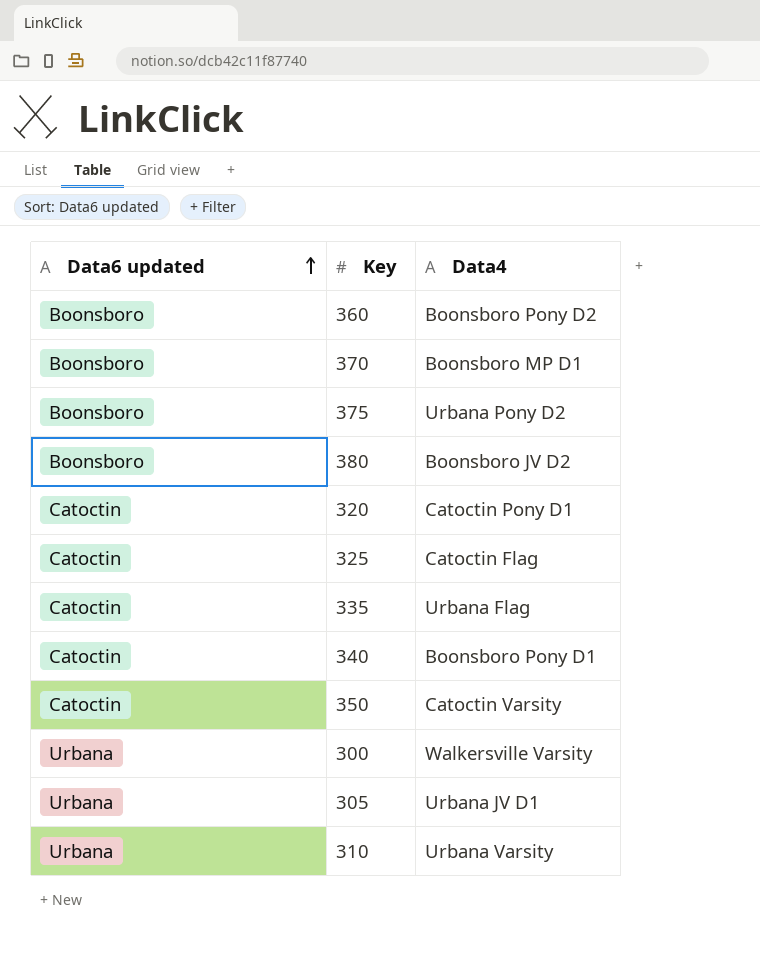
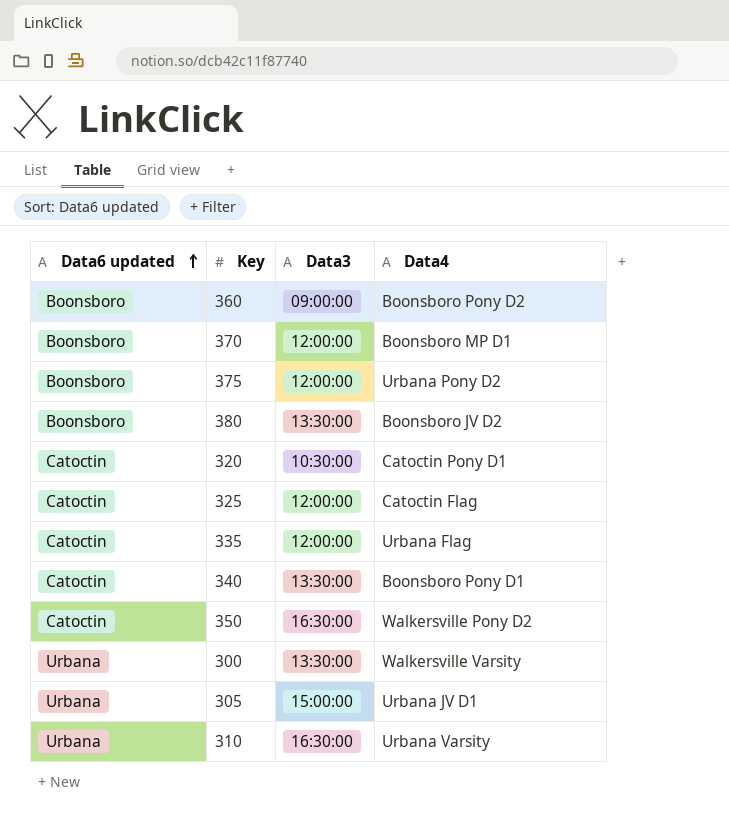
column Data3 | position: none -> 3
350 | Data4: Catoctin Varsity -> Walkersville Pony D2

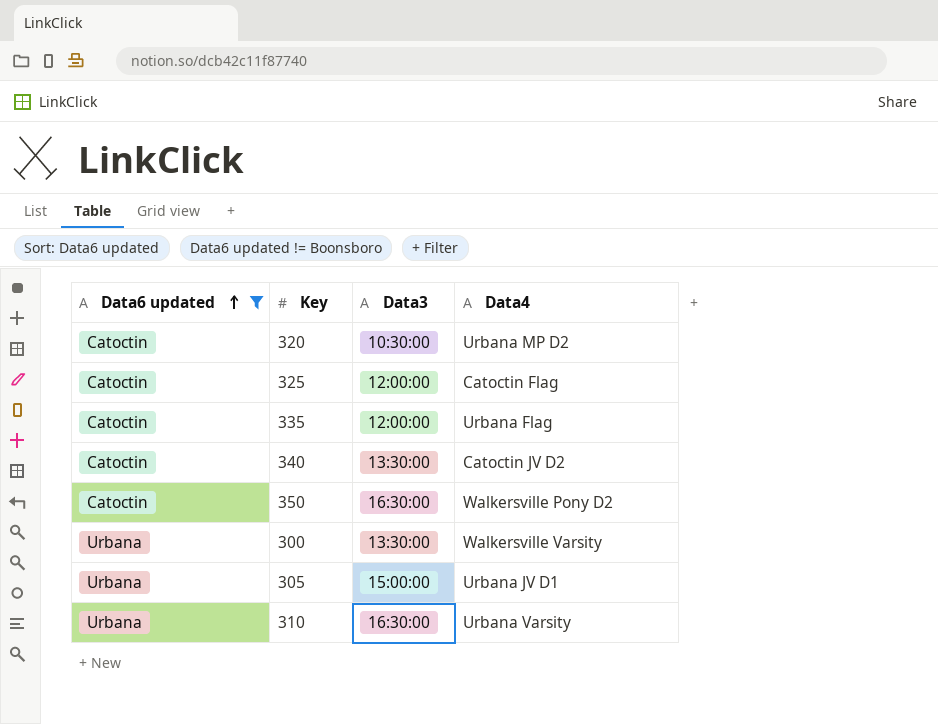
filter: none -> Data6 updated != Boonsboro
320 | Data4: Catoctin Pony D1 -> Urbana MP D2
340 | Data4: Boonsboro Pony D1 -> Catoctin JV D2

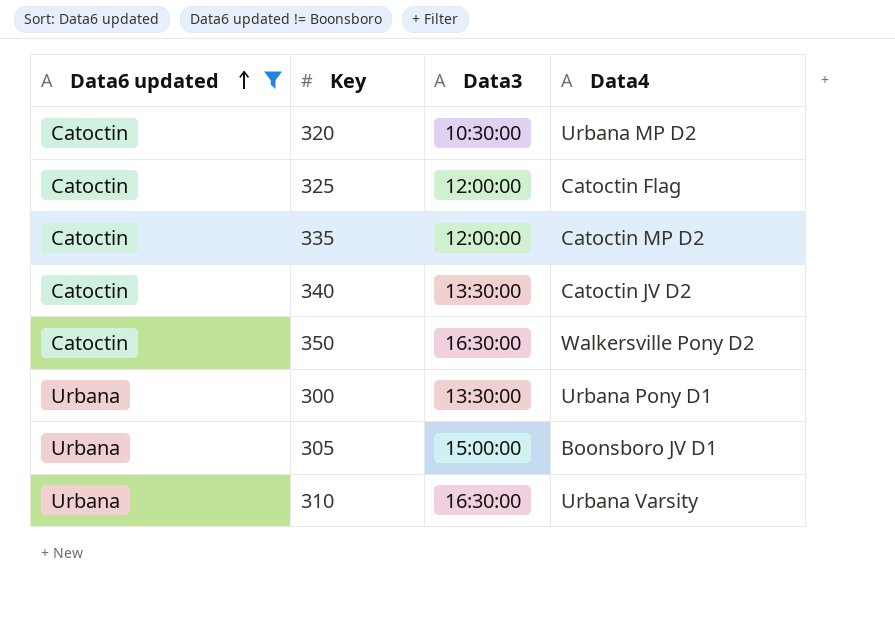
335 | Data4: Urbana Flag -> Catoctin MP D2
300 | Data4: Walkersville Varsity -> Urbana Pony D1
305 | Data4: Urbana JV D1 -> Boonsboro JV D1

